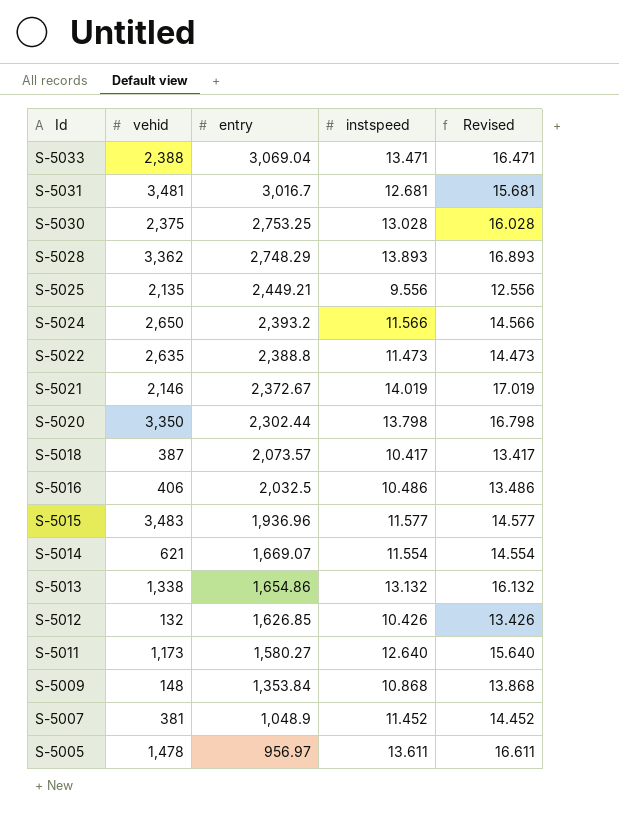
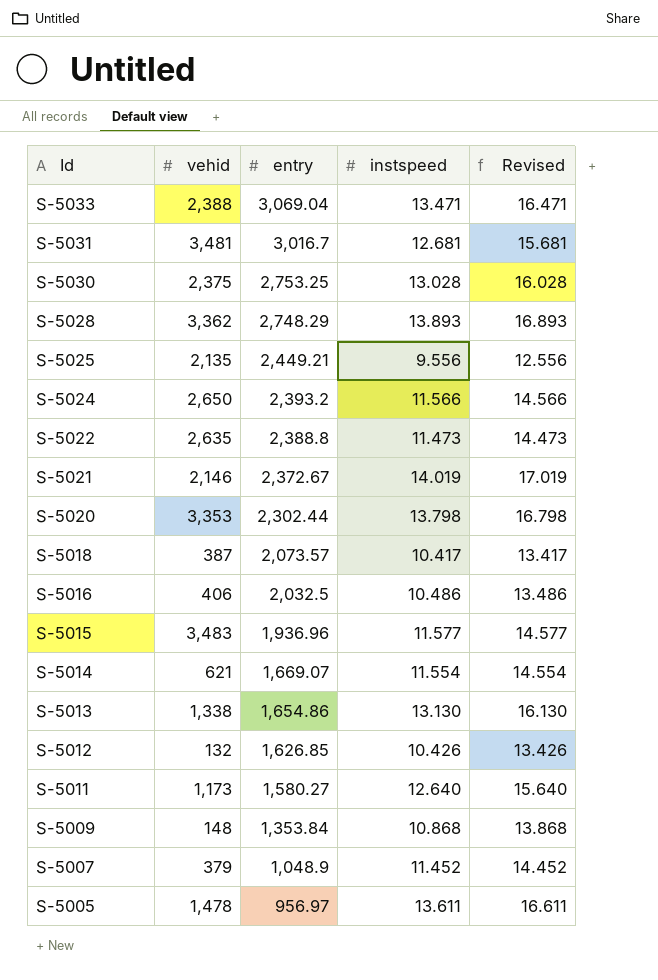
S-5020 | vehid: 3,350 -> 3,353
S-5013 | instspeed: 13.132 -> 13.130
S-5013 | Revised: 16.132 -> 16.130
S-5007 | vehid: 381 -> 379

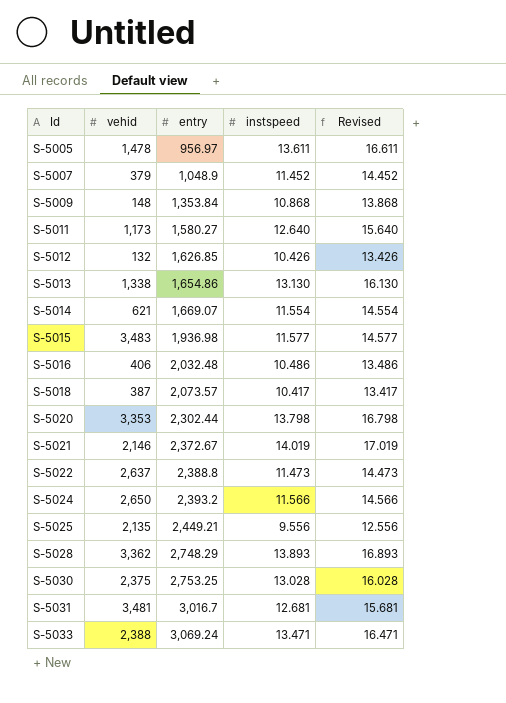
row order: Id descending -> Id ascending
S-5015 | entry: 1,936.96 -> 1,936.98
S-5016 | entry: 2,032.5 -> 2,032.48
S-5022 | vehid: 2,635 -> 2,637
S-5033 | entry: 3,069.04 -> 3,069.24

